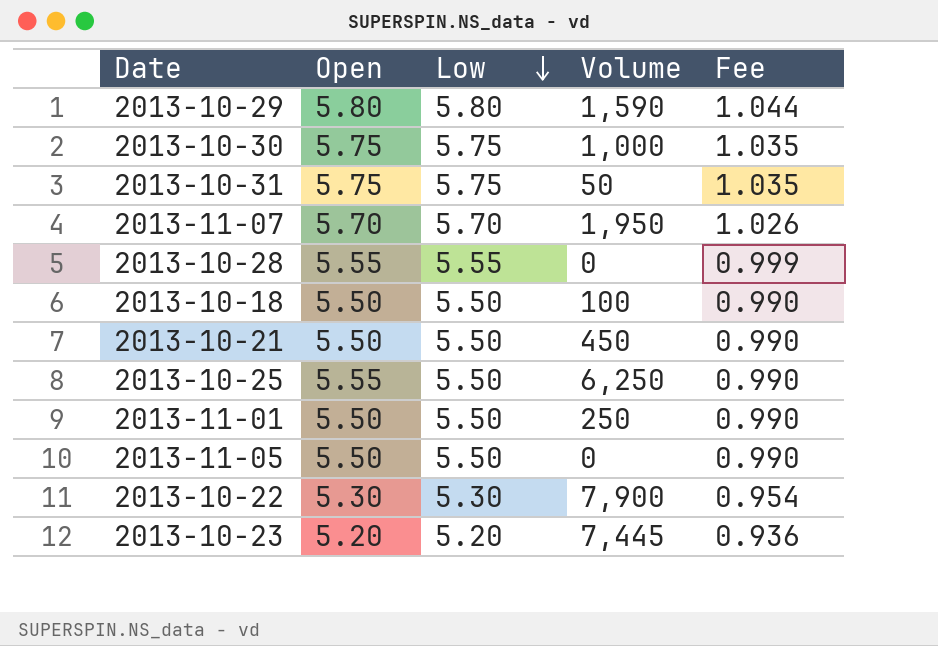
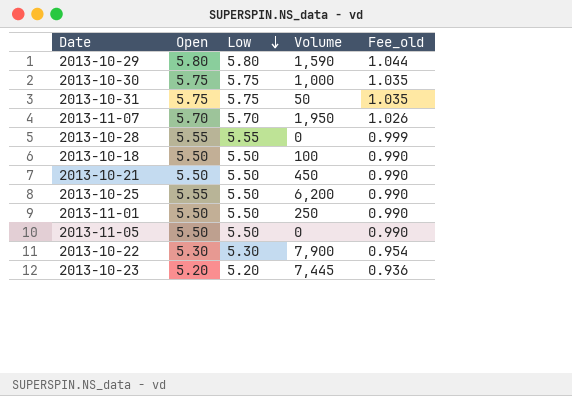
column name: Fee -> Fee_old
2013-10-25 | Volume: 6,250 -> 6,200

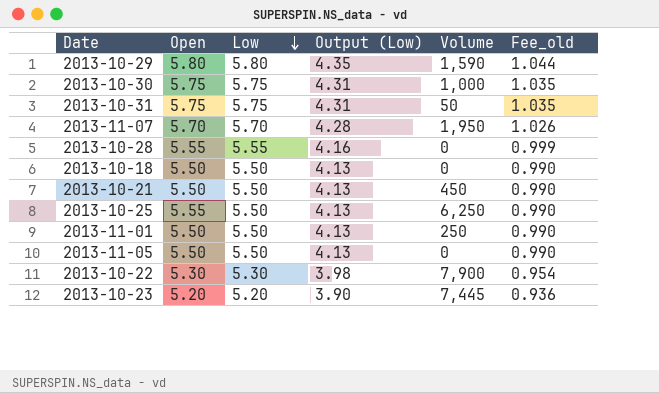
column Output (Low) | formula: none -> [Low] * 0.75
2013-10-18 | Volume: 100 -> 0
2013-10-25 | Volume: 6,200 -> 6,250

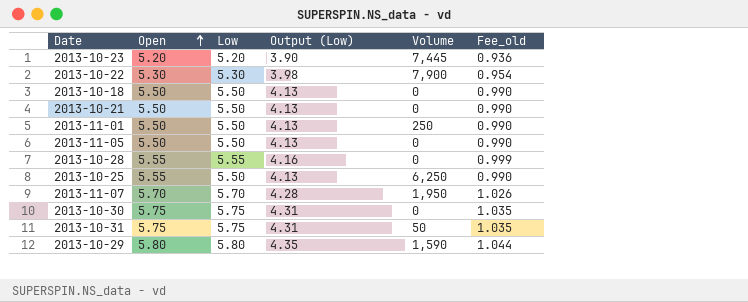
row order: Low descending -> Open ascending
2013-10-21 | Volume: 450 -> 0
2013-10-30 | Volume: 1,000 -> 0

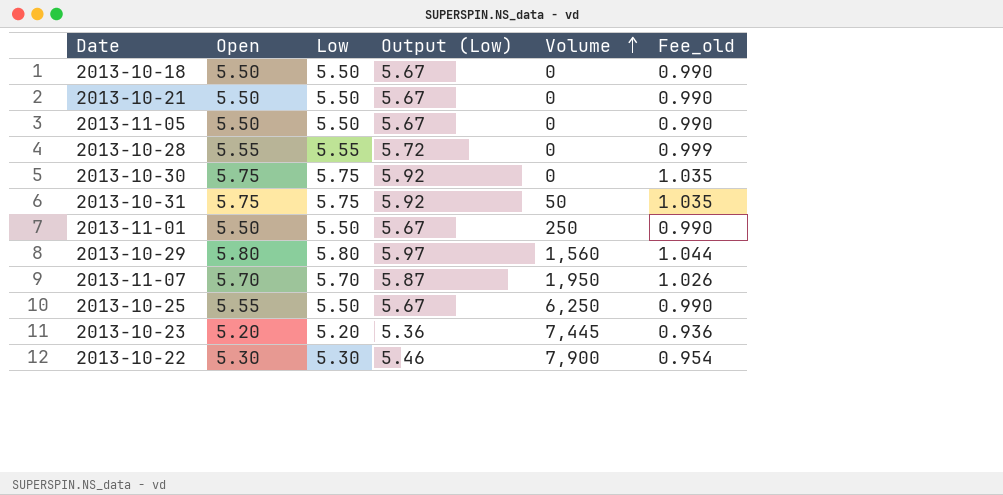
row order: Open ascending -> Volume ascending
column Output (Low) | formula: [Low] * 0.75 -> [Low] * 1.03
2013-10-29 | Volume: 1,590 -> 1,560

